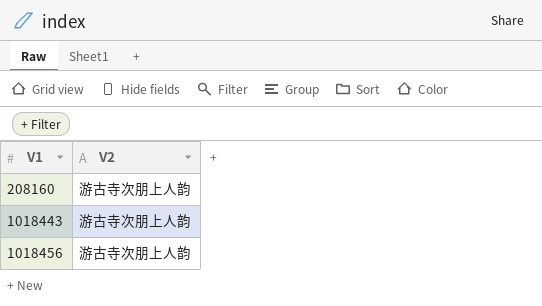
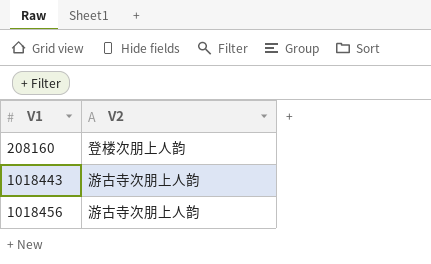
208160 | V2: 游古寺次朋上人韵 -> 登楼次朋上人韵

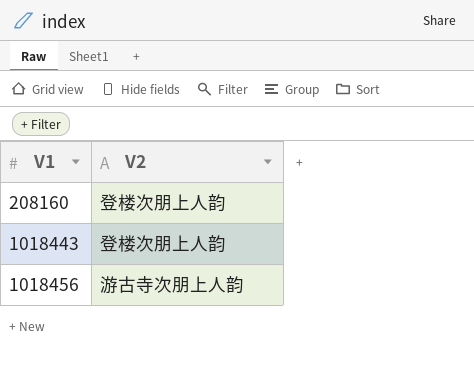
1018443 | V2: 游古寺次朋上人韵 -> 登楼次朋上人韵

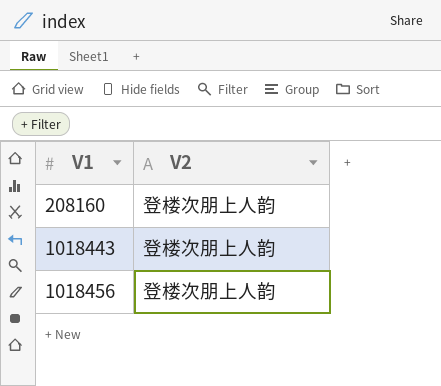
1018456 | V2: 游古寺次朋上人韵 -> 登楼次朋上人韵

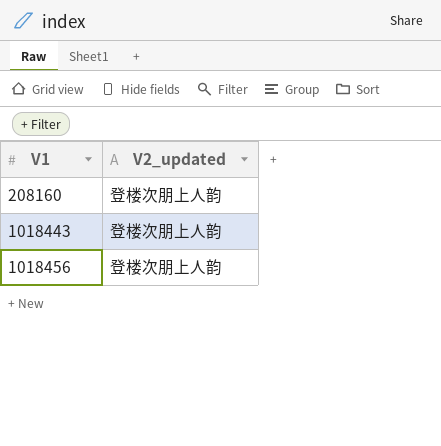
column name: V2 -> V2_updated

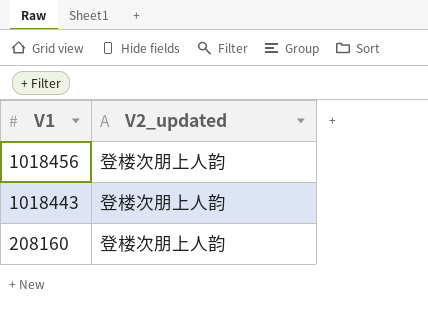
row order: V1 ascending -> V1 descending

